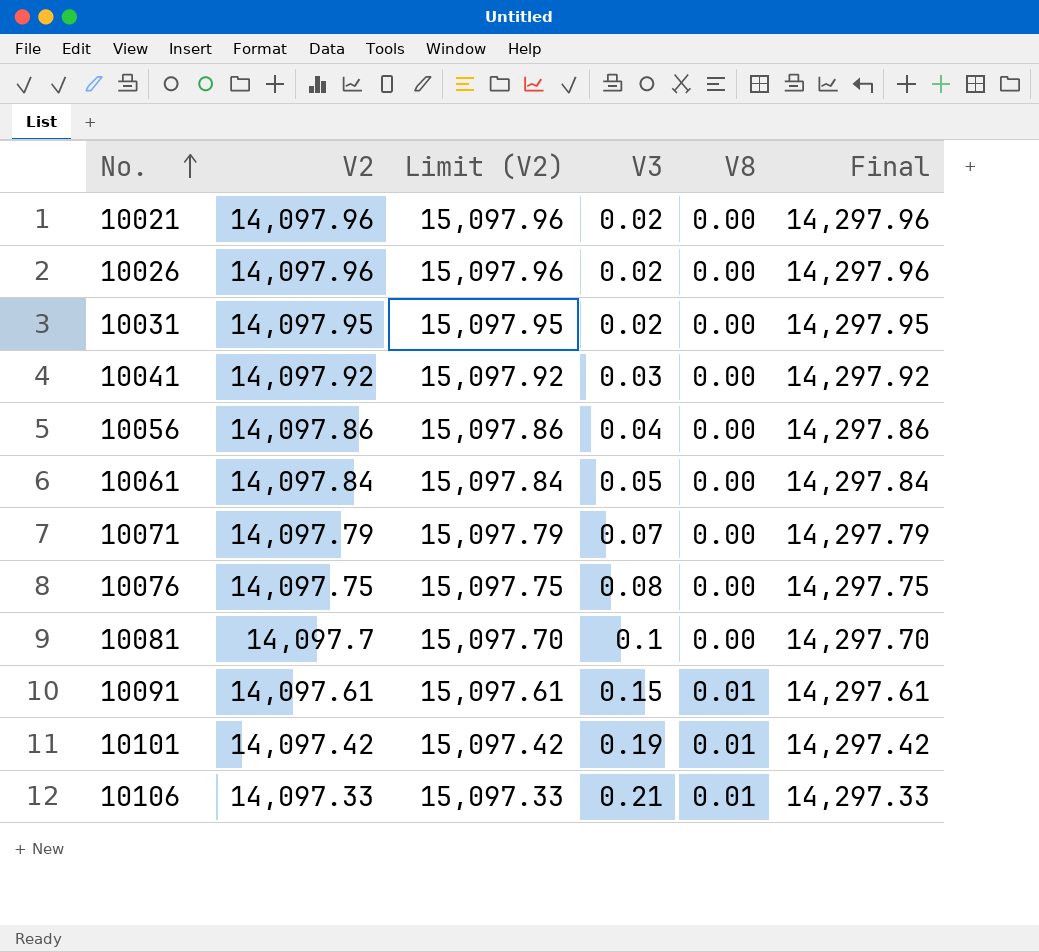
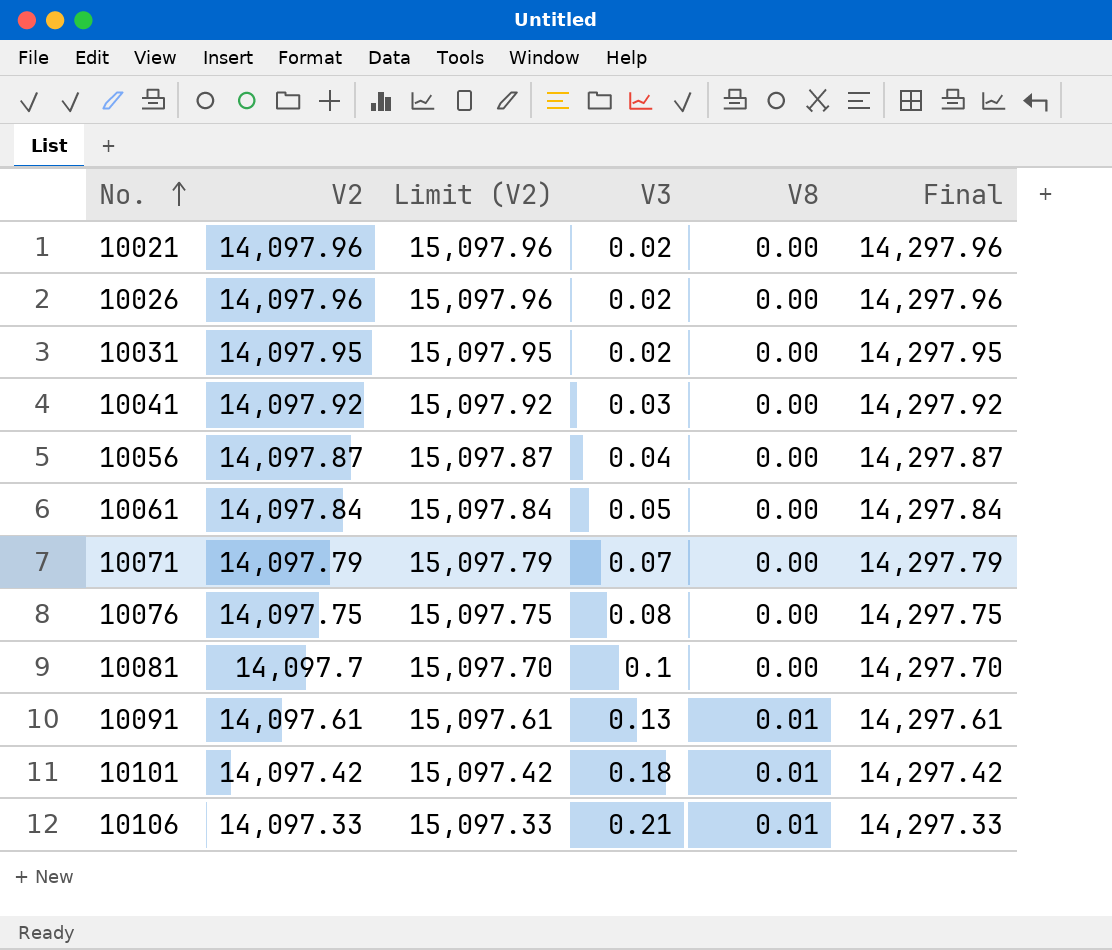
10056 | V2: 14,097.86 -> 14,097.87
10056 | Limit (V2): 15,097.86 -> 15,097.87
10056 | Final: 14,297.86 -> 14,297.87
10091 | V3: 0.15 -> 0.13
10101 | V3: 0.19 -> 0.18

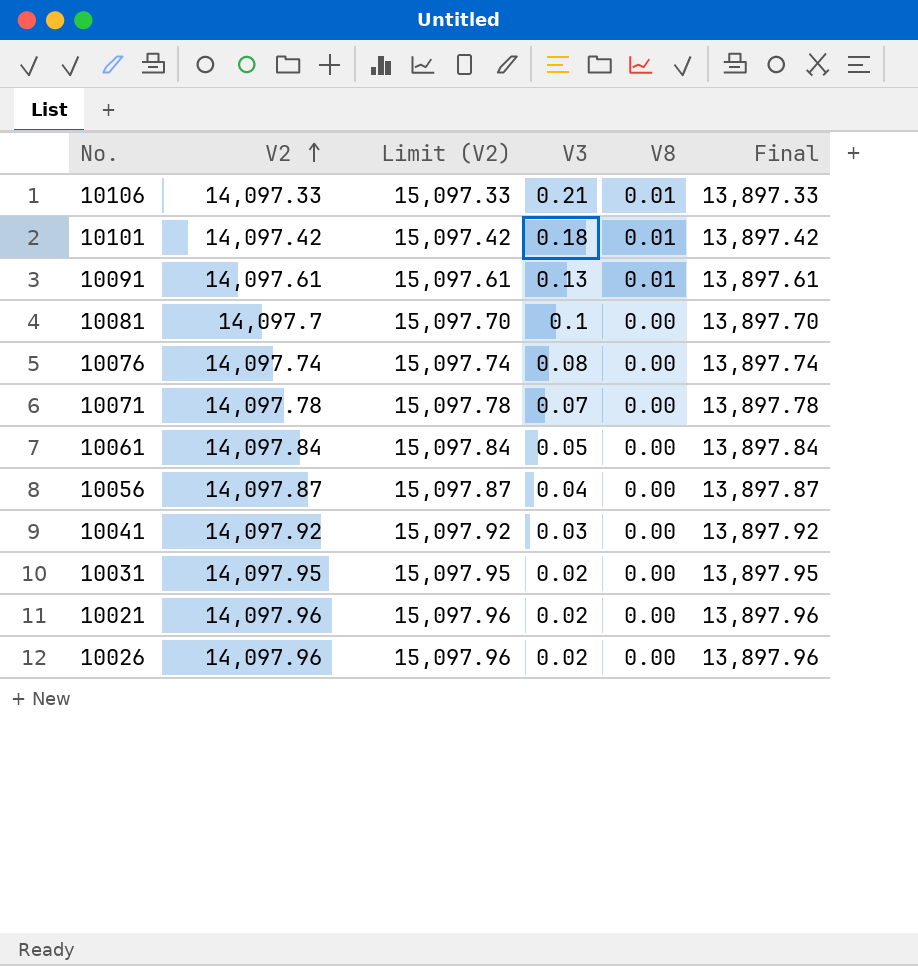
row order: No. ascending -> V2 ascending
column Final | formula: [V2] + 200 -> [V2] - 200
10076 | V2: 14,097.75 -> 14,097.74
10076 | Limit (V2): 15,097.75 -> 15,097.74
10071 | V2: 14,097.79 -> 14,097.78
10071 | Limit (V2): 15,097.79 -> 15,097.78

